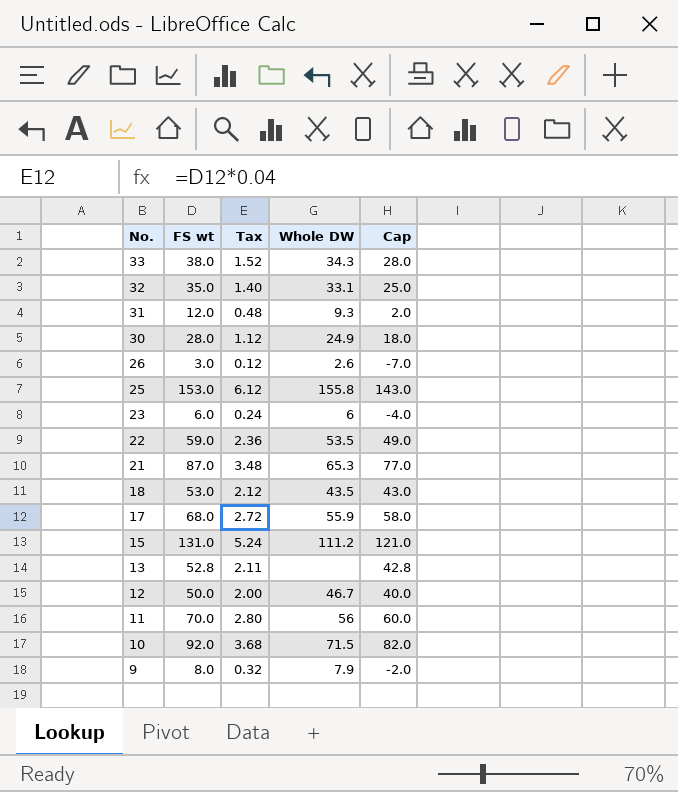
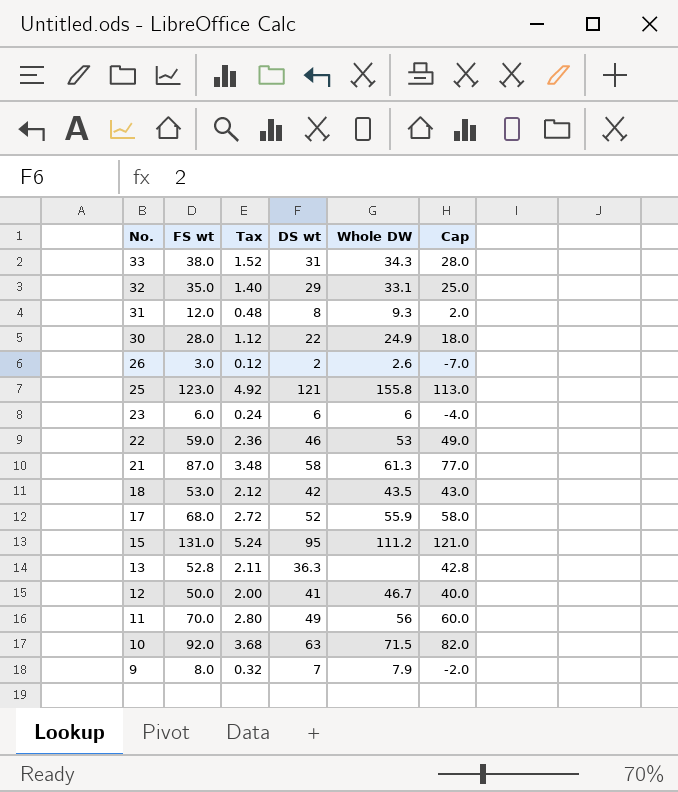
column DS wt | position: none -> 4
25 | FS wt: 153.0 -> 123.0
25 | Tax: 6.12 -> 4.92
25 | Cap: 143.0 -> 113.0
22 | Whole DW: 53.5 -> 53
21 | Whole DW: 65.3 -> 61.3

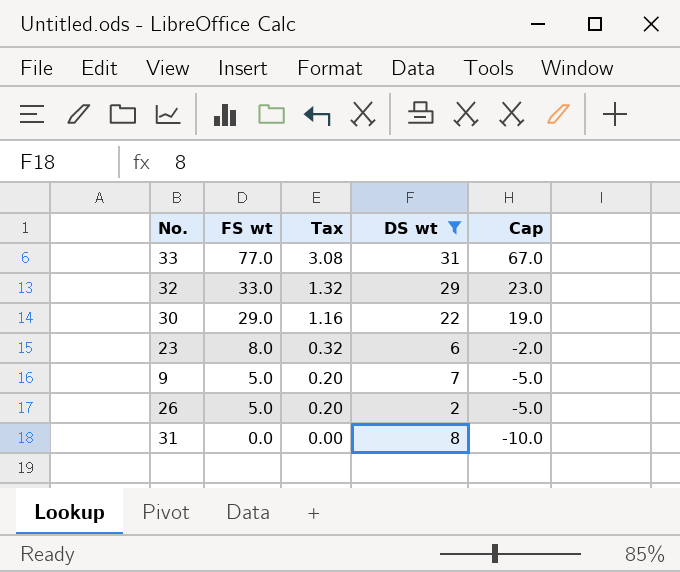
filter: none -> DS wt <= 31
row order: No. descending -> FS wt descending
column Whole DW | position: 5 -> none
33 | FS wt: 38.0 -> 77.0
33 | Tax: 1.52 -> 3.08
33 | Cap: 28.0 -> 67.0
32 | FS wt: 35.0 -> 33.0
32 | Tax: 1.40 -> 1.32
32 | Cap: 25.0 -> 23.0
30 | FS wt: 28.0 -> 29.0
30 | Tax: 1.12 -> 1.16
30 | Cap: 18.0 -> 19.0
23 | FS wt: 6.0 -> 8.0
23 | Tax: 0.24 -> 0.32
23 | Cap: -4.0 -> -2.0
9 | FS wt: 8.0 -> 5.0
9 | Tax: 0.32 -> 0.20
9 | Cap: -2.0 -> -5.0
26 | FS wt: 3.0 -> 5.0
26 | Tax: 0.12 -> 0.20
26 | Cap: -7.0 -> -5.0
31 | FS wt: 12.0 -> 0.0
31 | Tax: 0.48 -> 0.00
31 | Cap: 2.0 -> -10.0

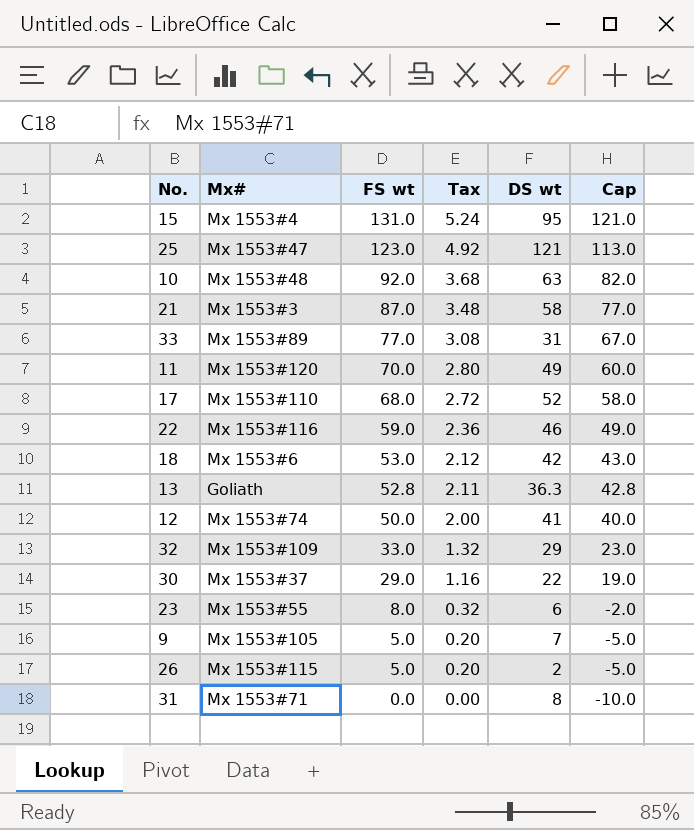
filter: DS wt <= 31 -> none
column Mx# | position: none -> 2

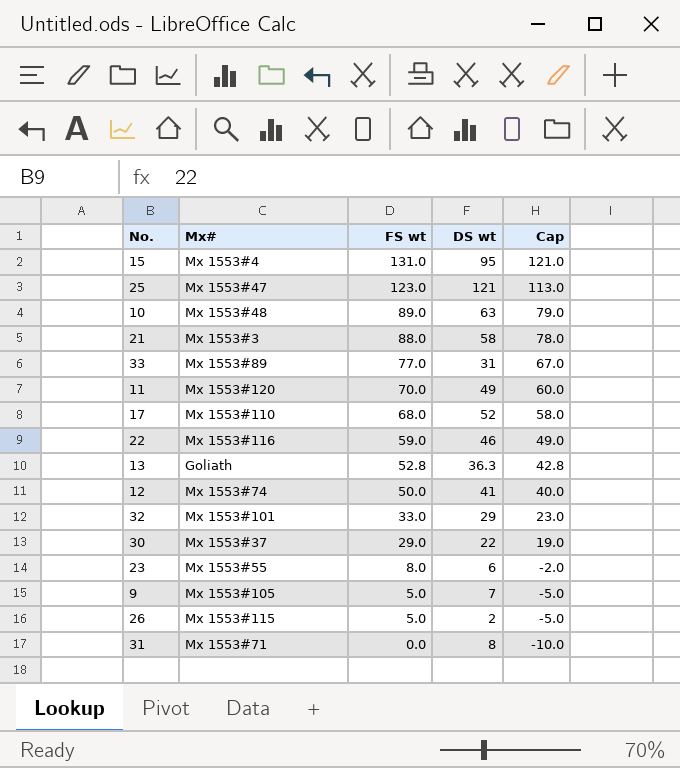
column Tax | formula: [FS wt] * 0.04 -> none
row 18: Mx 1553#6 | 53.0 | 2.12 | 42 | 43.0 -> none
10 | FS wt: 92.0 -> 89.0
10 | Cap: 82.0 -> 79.0
21 | FS wt: 87.0 -> 88.0
21 | Cap: 77.0 -> 78.0
32 | Mx#: Mx 1553#109 -> Mx 1553#101

